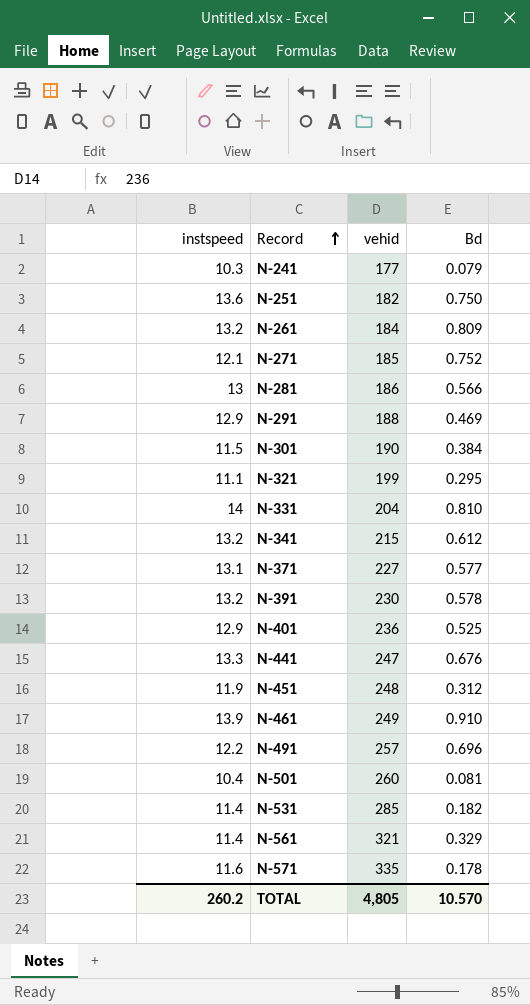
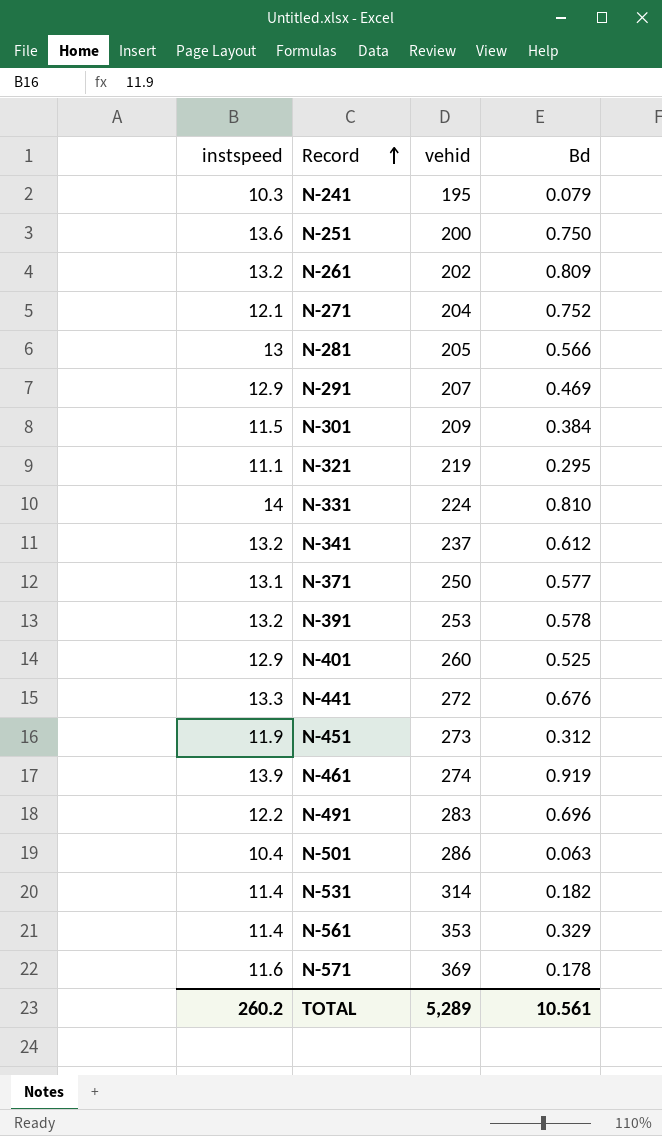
N-241 | vehid: 177 -> 195
N-251 | vehid: 182 -> 200
N-261 | vehid: 184 -> 202
N-271 | vehid: 185 -> 204
N-281 | vehid: 186 -> 205
N-291 | vehid: 188 -> 207
N-301 | vehid: 190 -> 209
N-321 | vehid: 199 -> 219
N-331 | vehid: 204 -> 224
N-341 | vehid: 215 -> 237
N-371 | vehid: 227 -> 250
N-391 | vehid: 230 -> 253
N-401 | vehid: 236 -> 260
N-441 | vehid: 247 -> 272
N-451 | vehid: 248 -> 273
N-461 | vehid: 249 -> 274
N-461 | Bd: 0.910 -> 0.919
N-491 | vehid: 257 -> 283
N-501 | vehid: 260 -> 286
N-501 | Bd: 0.081 -> 0.063
N-531 | vehid: 285 -> 314
N-561 | vehid: 321 -> 353
N-571 | vehid: 335 -> 369
TOTAL | vehid: 4,805 -> 5,289
TOTAL | Bd: 10.570 -> 10.561

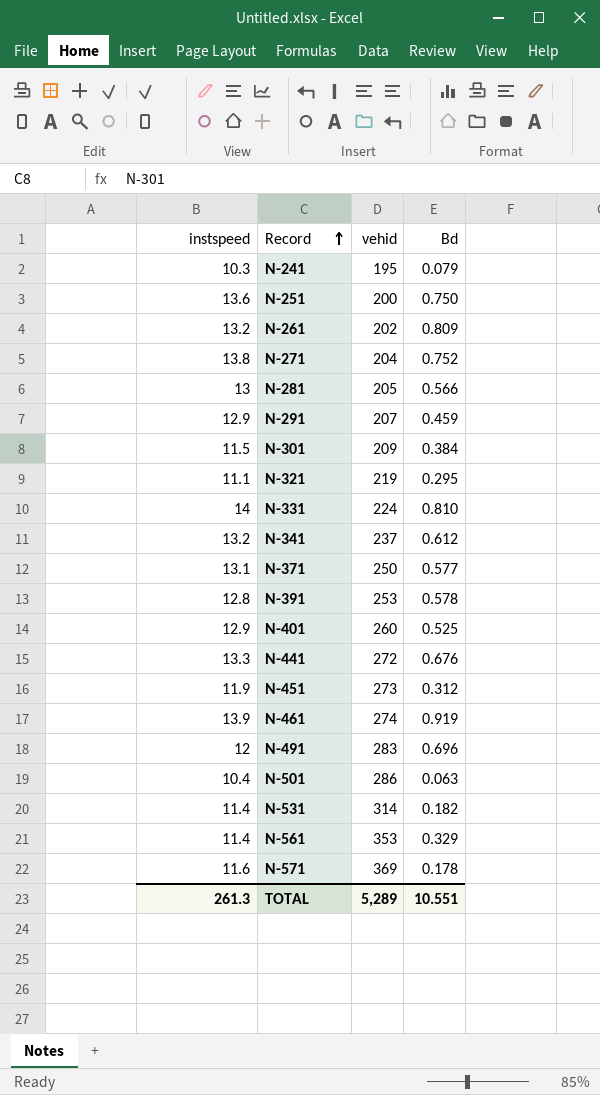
N-271 | instspeed: 12.1 -> 13.8
N-291 | Bd: 0.469 -> 0.459
N-391 | instspeed: 13.2 -> 12.8
N-491 | instspeed: 12.2 -> 12
TOTAL | instspeed: 260.2 -> 261.3
TOTAL | Bd: 10.561 -> 10.551

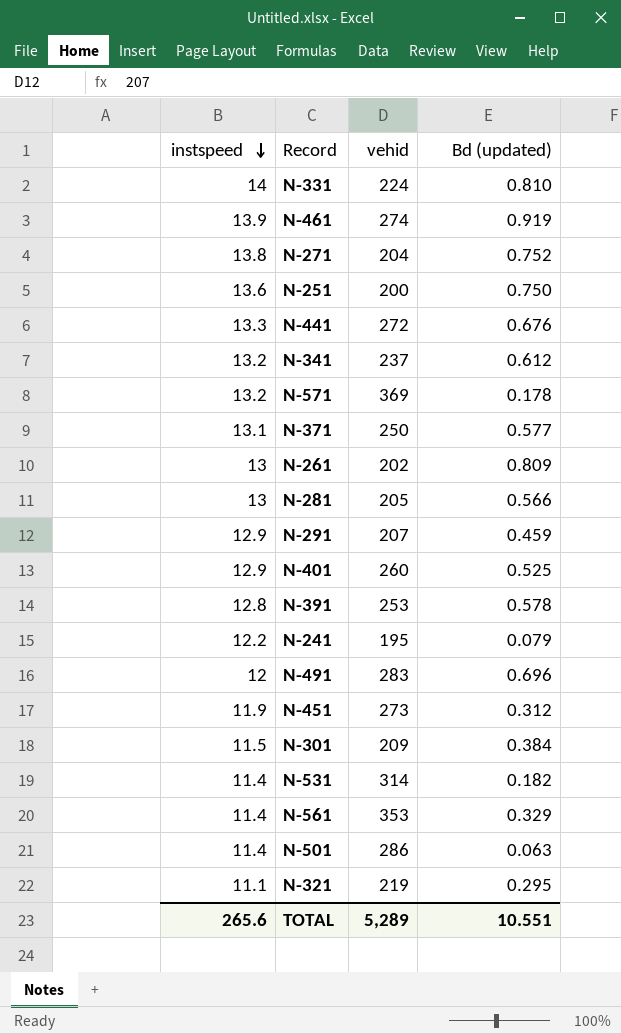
row order: Record ascending -> instspeed descending
column name: Bd -> Bd (updated)
N-571 | instspeed: 11.6 -> 13.2
N-261 | instspeed: 13.2 -> 13
N-241 | instspeed: 10.3 -> 12.2
N-501 | instspeed: 10.4 -> 11.4
TOTAL | instspeed: 261.3 -> 265.6

